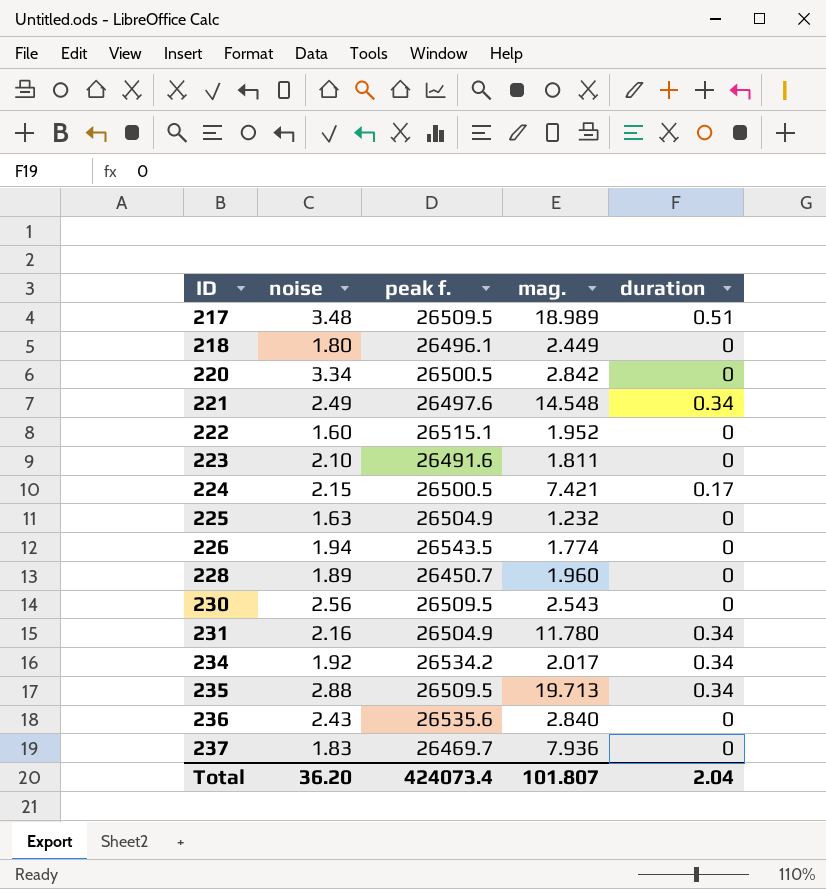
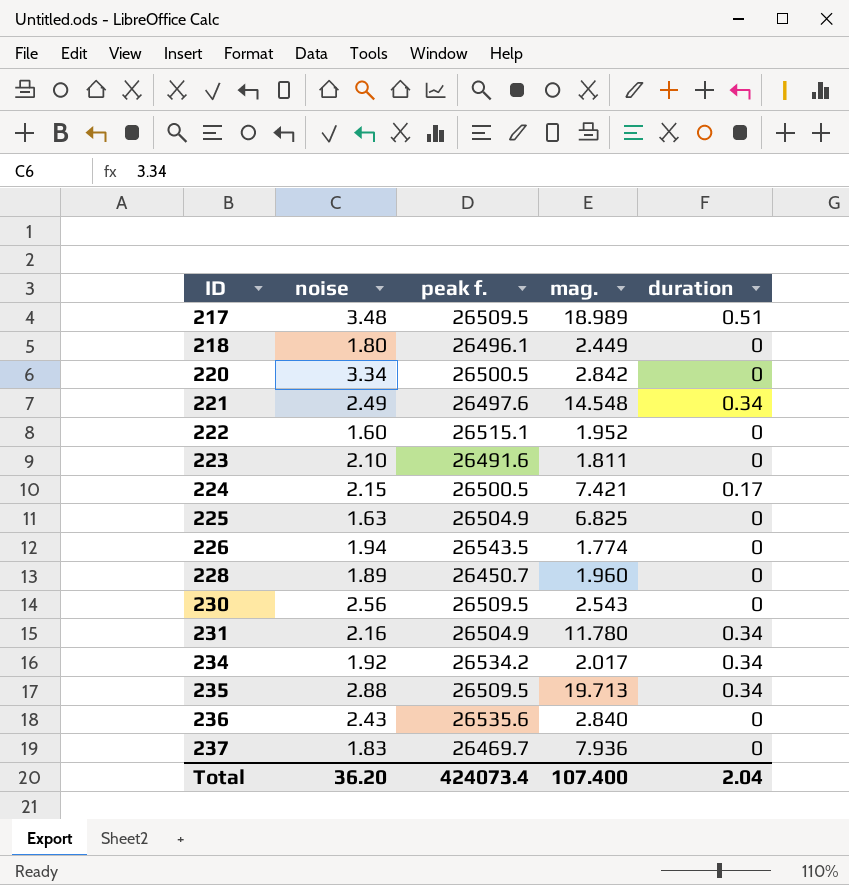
225 | mag.: 1.232 -> 6.825
Total | mag.: 101.807 -> 107.400

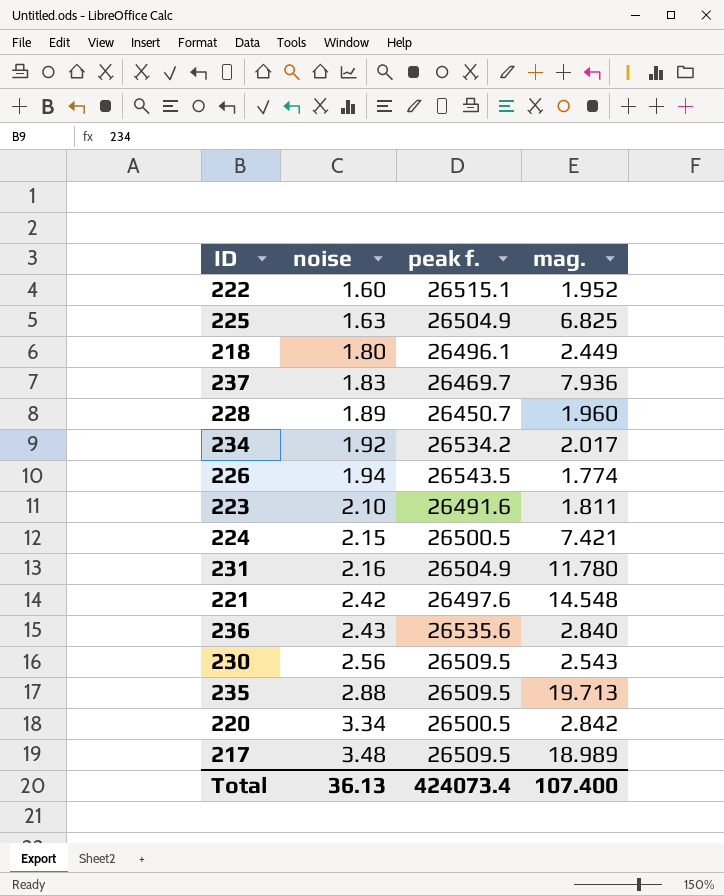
row order: ID ascending -> noise ascending
column duration | position: 5 -> none
221 | noise: 2.49 -> 2.42
Total | noise: 36.20 -> 36.13

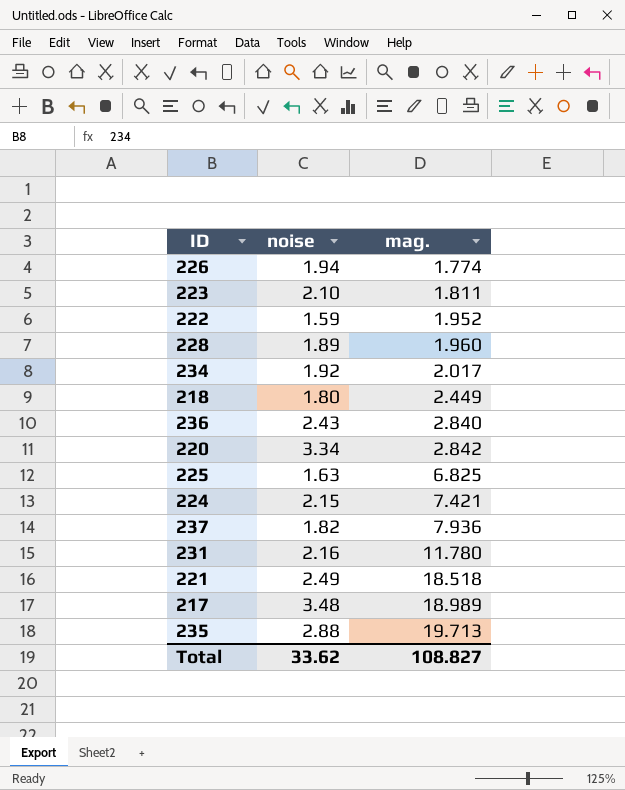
row order: noise ascending -> mag. ascending
column peak f. | position: 3 -> none
row 230: 2.56 | 26509.5 | 2.543 -> none
222 | noise: 1.60 -> 1.59
237 | noise: 1.83 -> 1.82
221 | noise: 2.42 -> 2.49
221 | mag.: 14.548 -> 18.518
Total | noise: 36.13 -> 33.62
Total | mag.: 107.400 -> 108.827

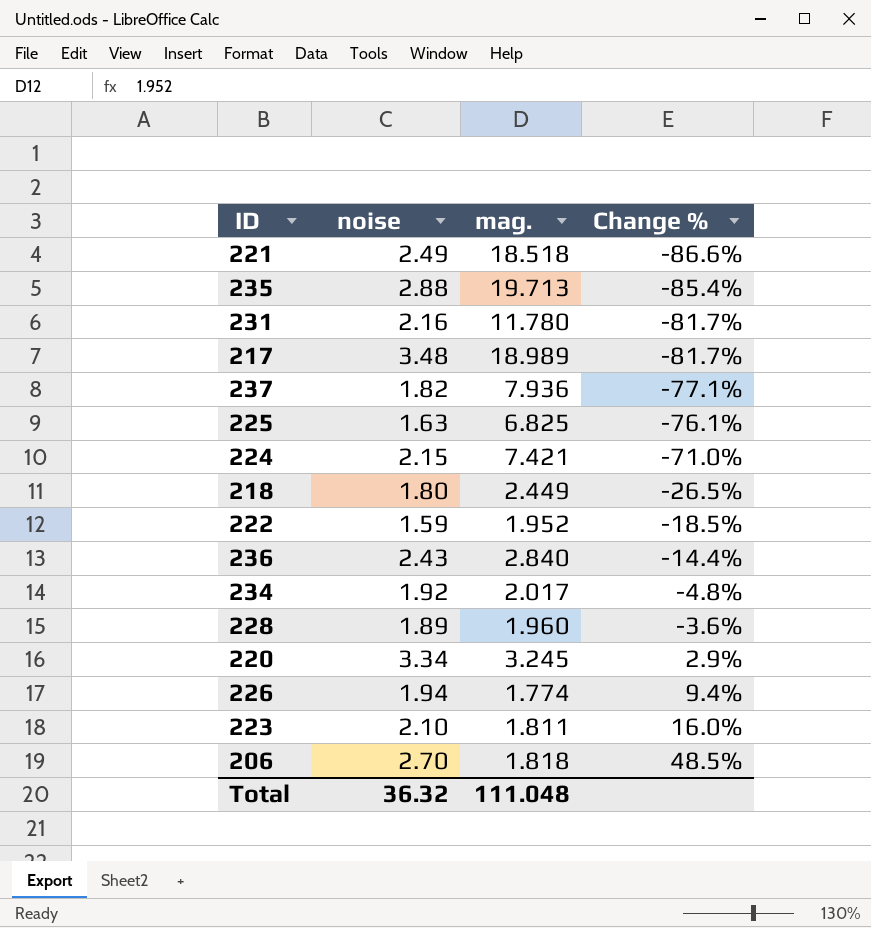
row order: mag. ascending -> Change % ascending
column Change % | formula: none -> ([noise] - [mag.]) / [mag.]
220 | mag.: 2.842 -> 3.245
row 206: none -> 2.70 | 1.818 | 48.5%
Total | noise: 33.62 -> 36.32
Total | mag.: 108.827 -> 111.048

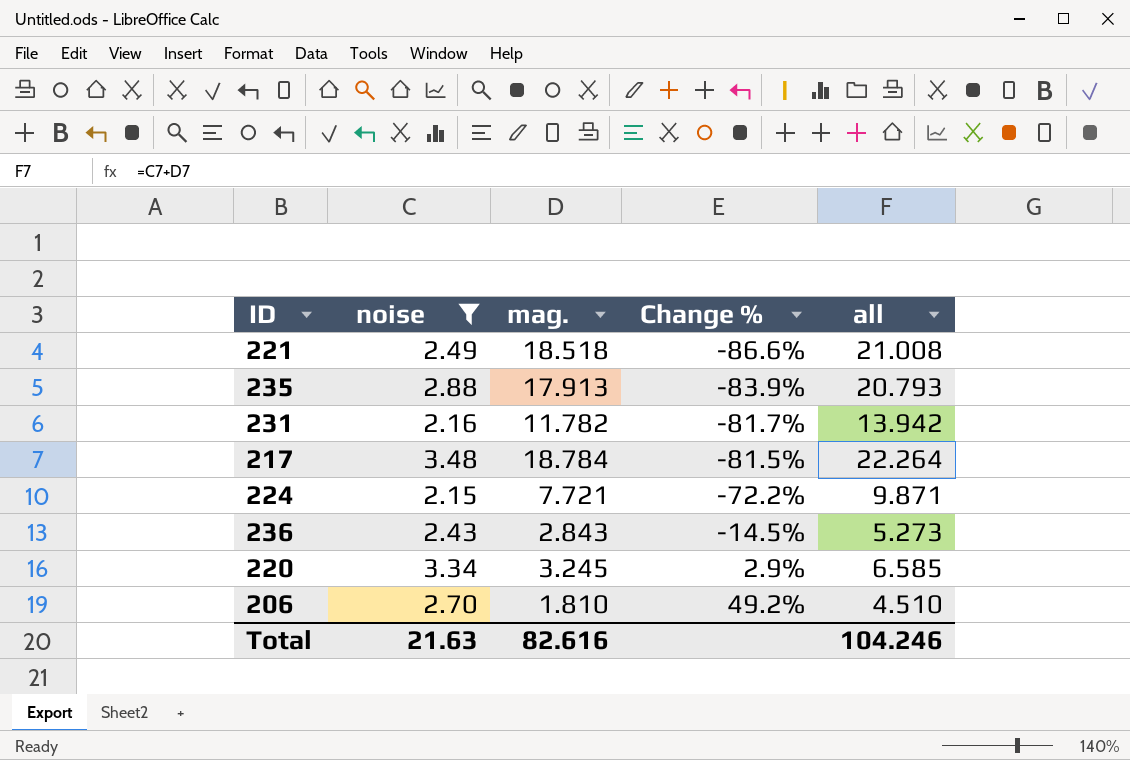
filter: none -> noise >= 2.15
column all | formula: none -> [noise] + [mag.]
235 | mag.: 19.713 -> 17.913
235 | Change %: -85.4% -> -83.9%
231 | mag.: 11.780 -> 11.782
217 | mag.: 18.989 -> 18.784
217 | Change %: -81.7% -> -81.5%
224 | mag.: 7.421 -> 7.721
224 | Change %: -71.0% -> -72.2%
236 | mag.: 2.840 -> 2.843
236 | Change %: -14.4% -> -14.5%
206 | mag.: 1.818 -> 1.810
206 | Change %: 48.5% -> 49.2%
Total | noise: 36.32 -> 21.63
Total | mag.: 111.048 -> 82.616

